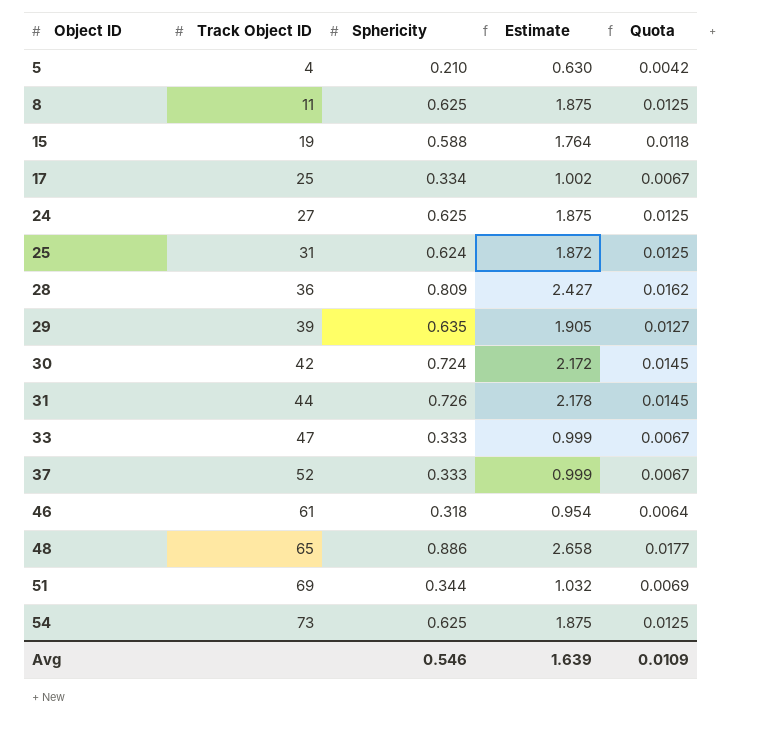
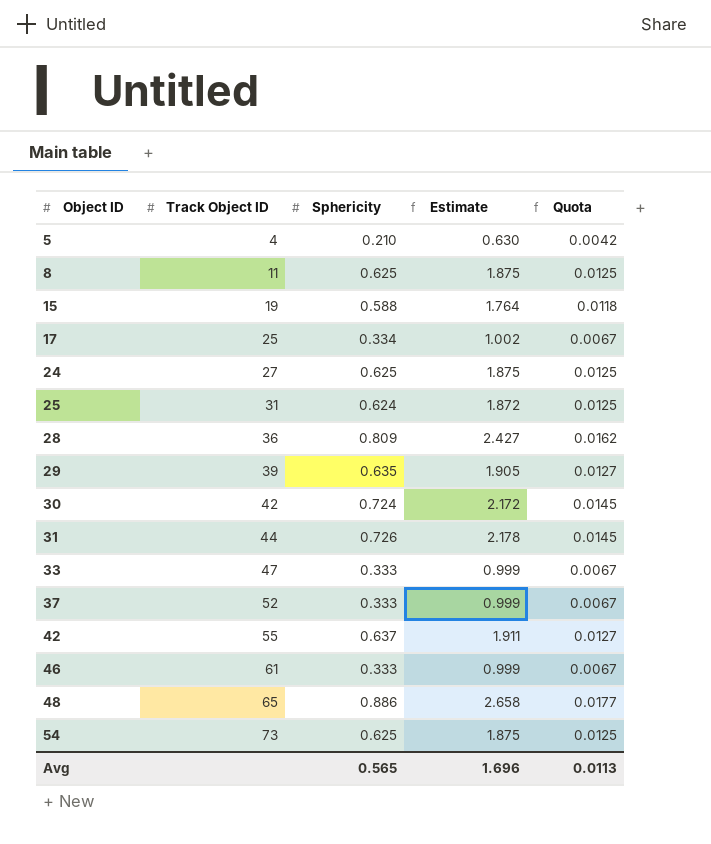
row 51: 69 | 0.344 | 1.032 | 0.0069 -> none
row 42: none -> 55 | 0.637 | 1.911 | 0.0127
46 | Sphericity: 0.318 -> 0.333
46 | Estimate: 0.954 -> 0.999
46 | Quota: 0.0064 -> 0.0067
Avg | Sphericity: 0.546 -> 0.565
Avg | Estimate: 1.639 -> 1.696
Avg | Quota: 0.0109 -> 0.0113

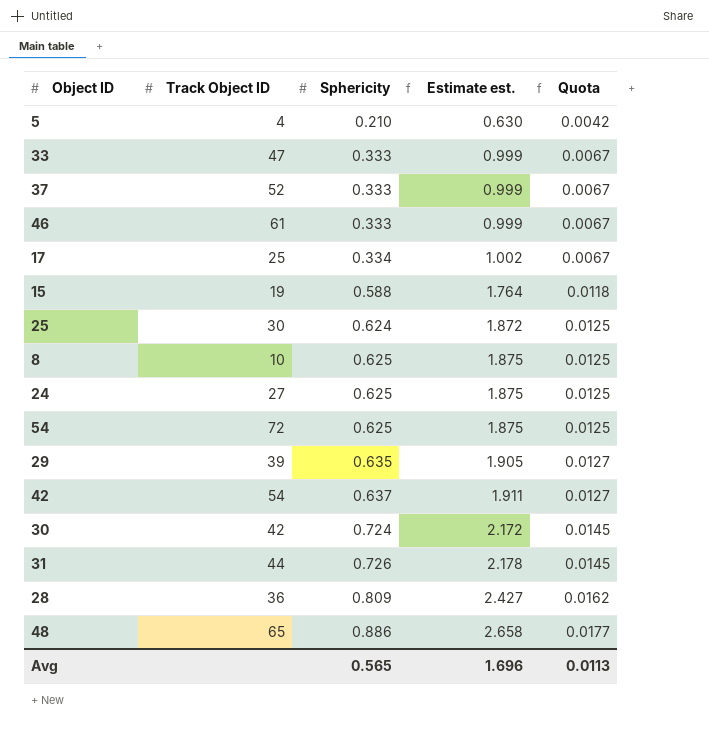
row order: Object ID ascending -> Sphericity ascending
column name: Estimate -> Estimate est.
25 | Track Object ID: 31 -> 30
8 | Track Object ID: 11 -> 10
54 | Track Object ID: 73 -> 72
42 | Track Object ID: 55 -> 54

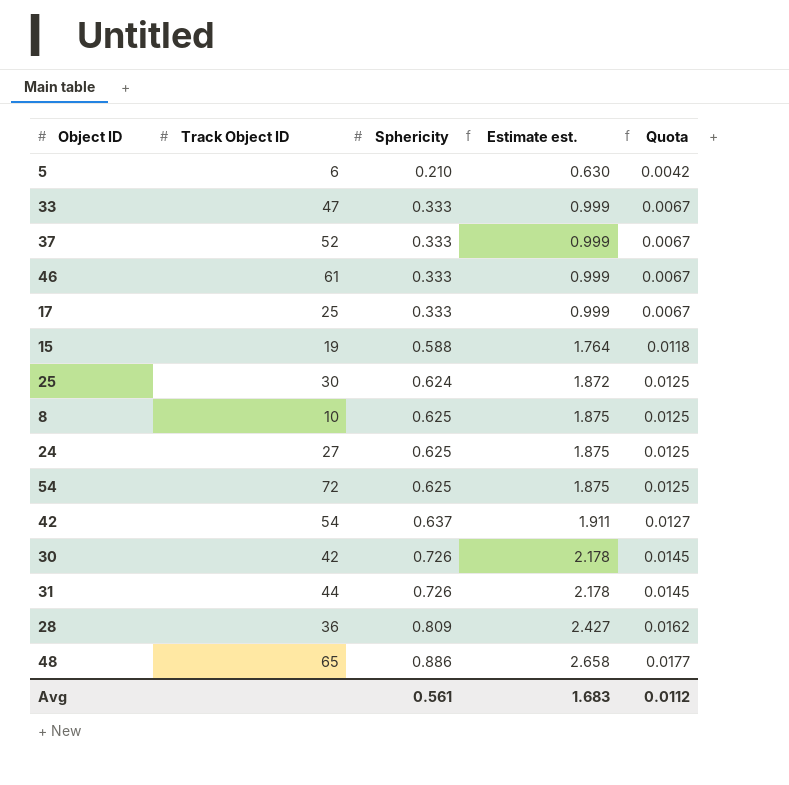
row 29: 39 | 0.635 | 1.905 | 0.0127 -> none
5 | Track Object ID: 4 -> 6
17 | Sphericity: 0.334 -> 0.333
17 | Estimate est.: 1.002 -> 0.999
30 | Sphericity: 0.724 -> 0.726
30 | Estimate est.: 2.172 -> 2.178
Avg | Sphericity: 0.565 -> 0.561
Avg | Estimate est.: 1.696 -> 1.683
Avg | Quota: 0.0113 -> 0.0112

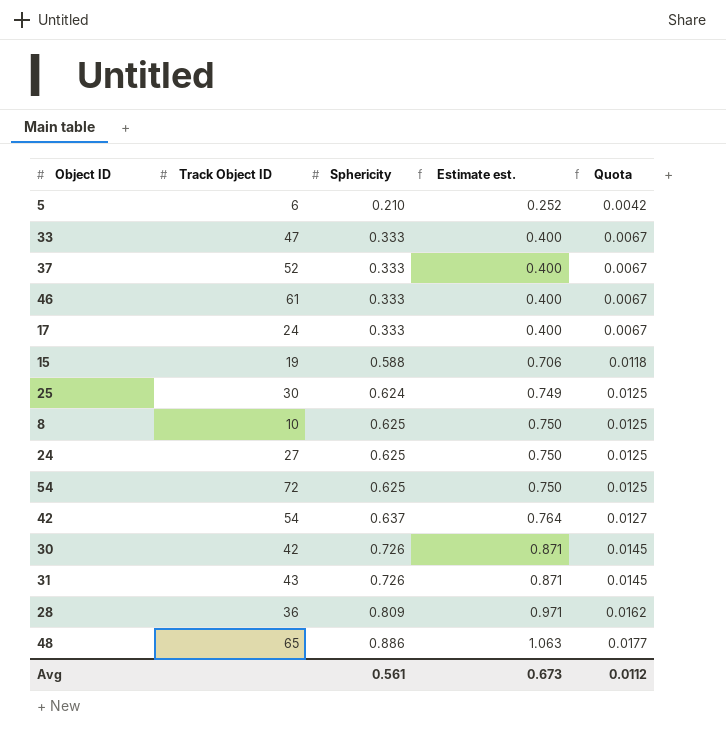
column Estimate est. | formula: [Sphericity] * 3 -> [Sphericity] * 1.2
17 | Track Object ID: 25 -> 24
31 | Track Object ID: 44 -> 43
Avg | Estimate est.: 1.683 -> 0.673

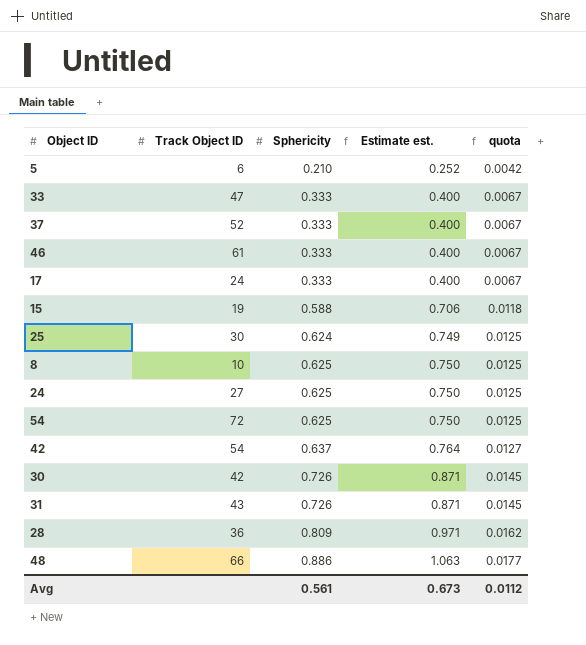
column name: Quota -> quota
48 | Track Object ID: 65 -> 66

